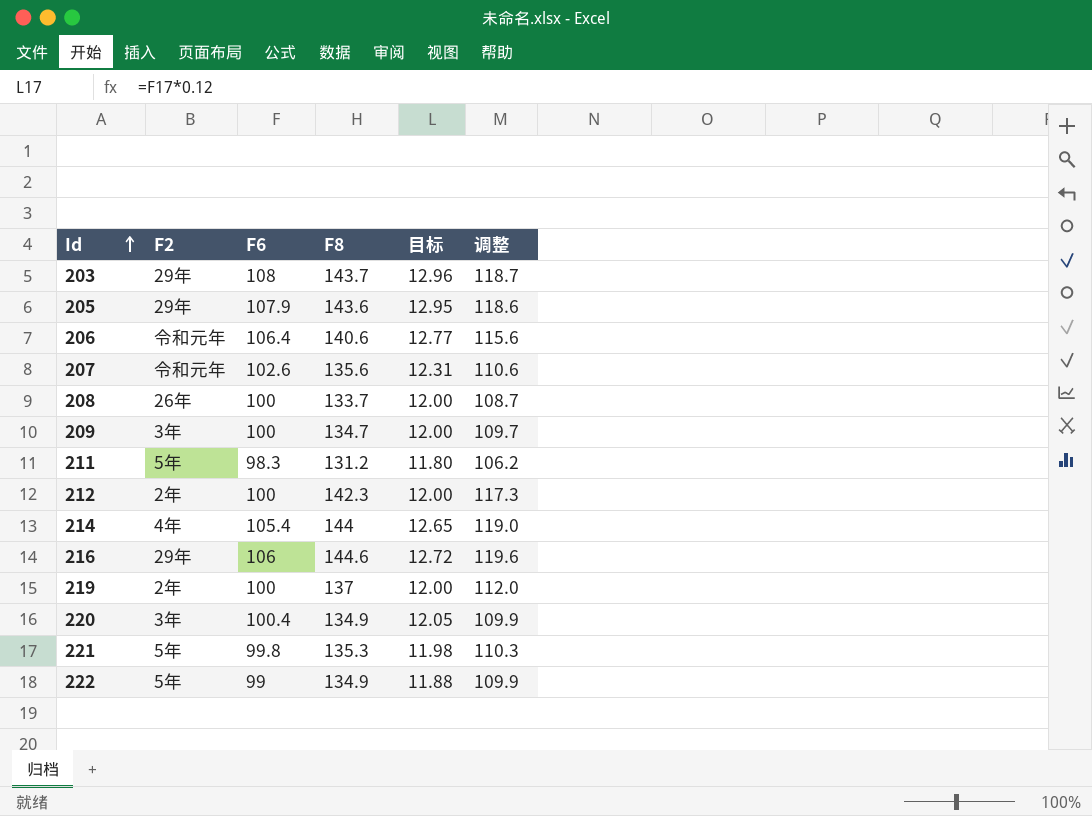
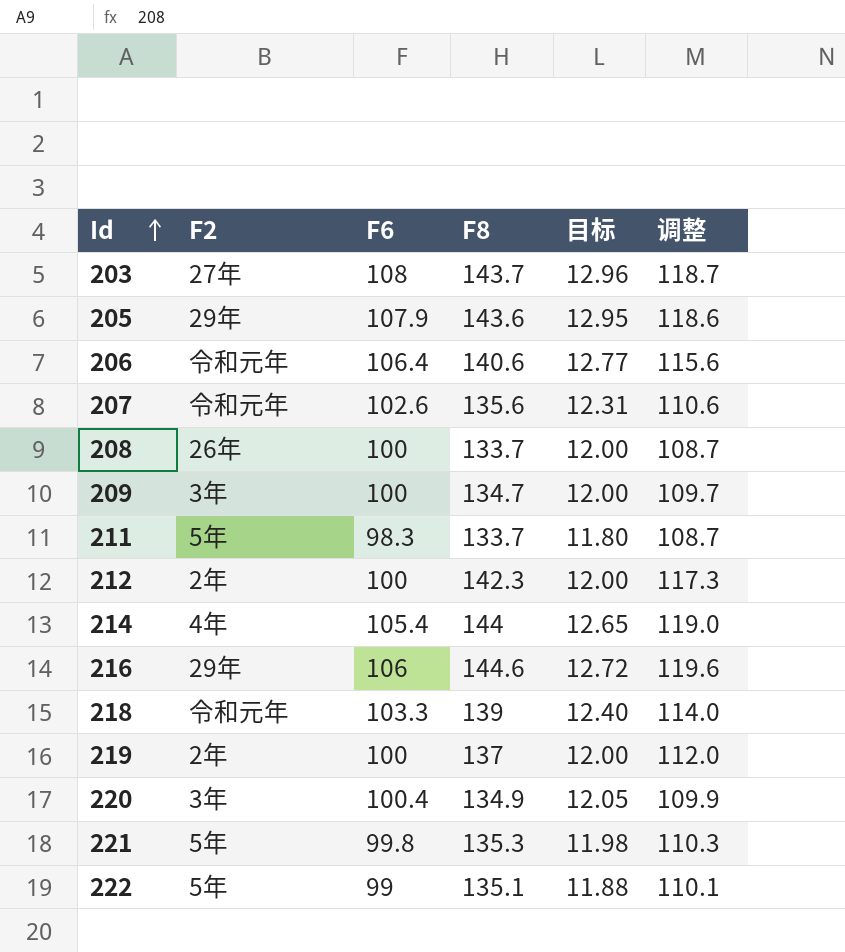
203 | F2: 29年 -> 27年
211 | F8: 131.2 -> 133.7
211 | 调整: 106.2 -> 108.7
row 218: none -> 令和元年 | 103.3 | 139 | 12.40 | 114.0
222 | F8: 134.9 -> 135.1
222 | 调整: 109.9 -> 110.1

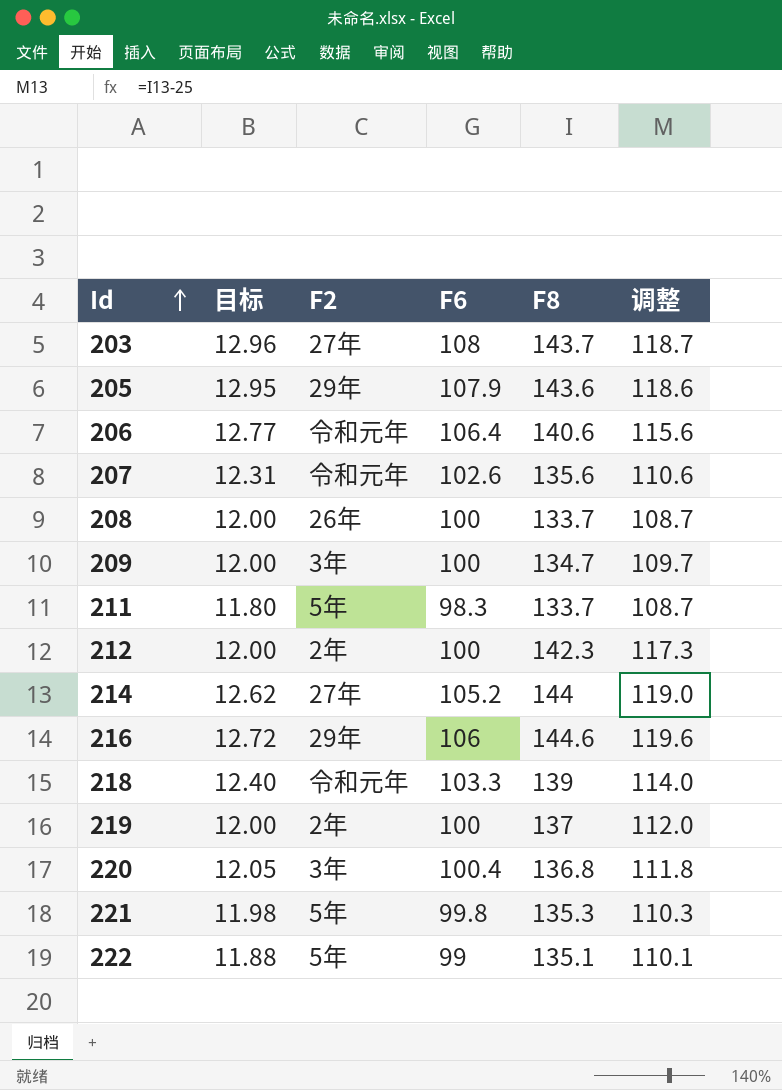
column 目标 | position: 5 -> 2
214 | 目标: 12.65 -> 12.62
214 | F2: 4年 -> 27年
214 | F6: 105.4 -> 105.2
220 | F8: 134.9 -> 136.8
220 | 调整: 109.9 -> 111.8

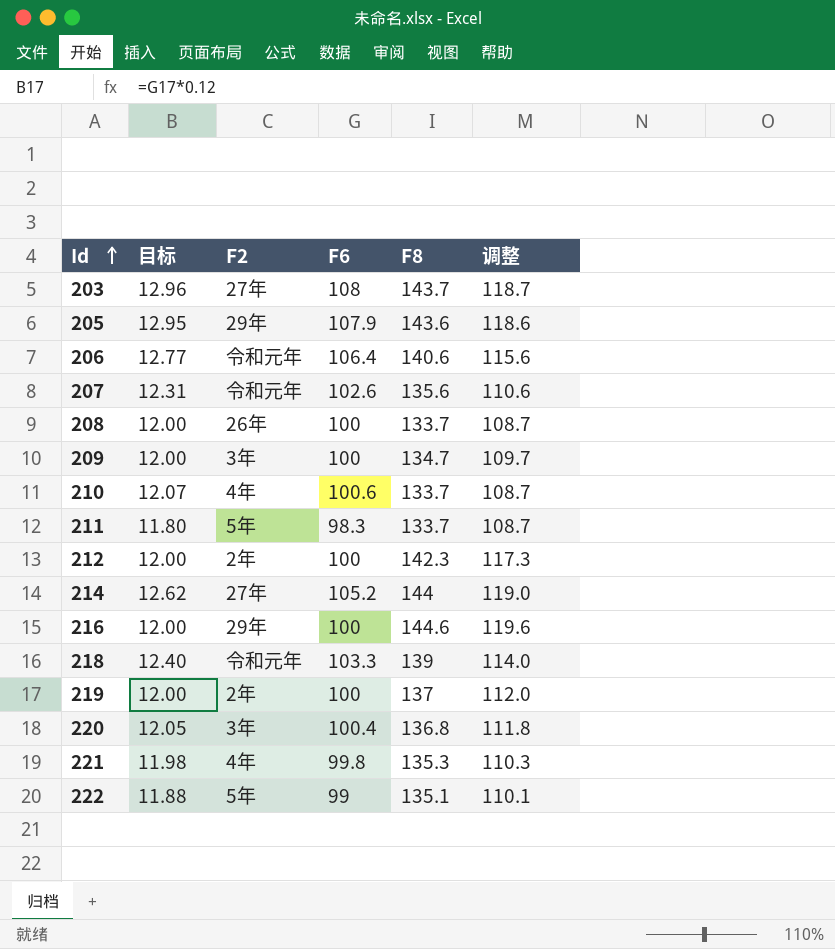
row 210: none -> 12.07 | 4年 | 100.6 | 133.7 | 108.7
216 | 目标: 12.72 -> 12.00
216 | F6: 106 -> 100
221 | F2: 5年 -> 4年

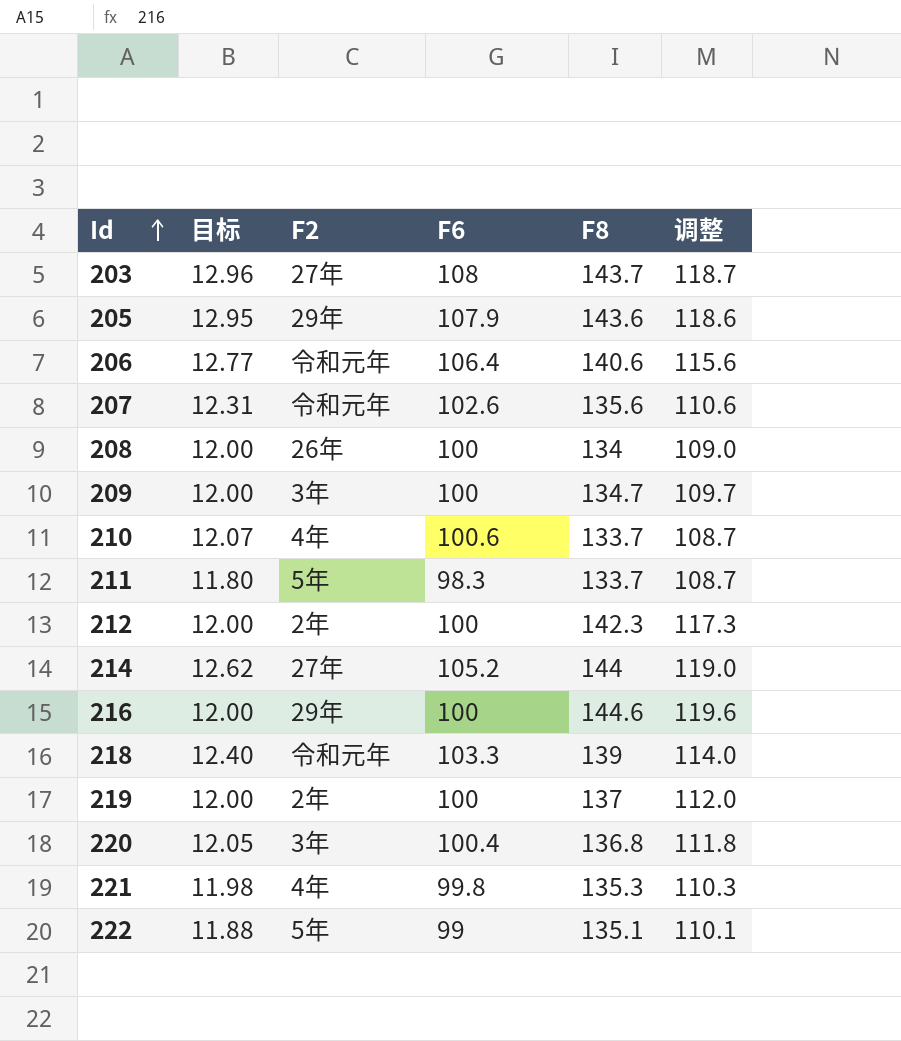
208 | F8: 133.7 -> 134
208 | 调整: 108.7 -> 109.0

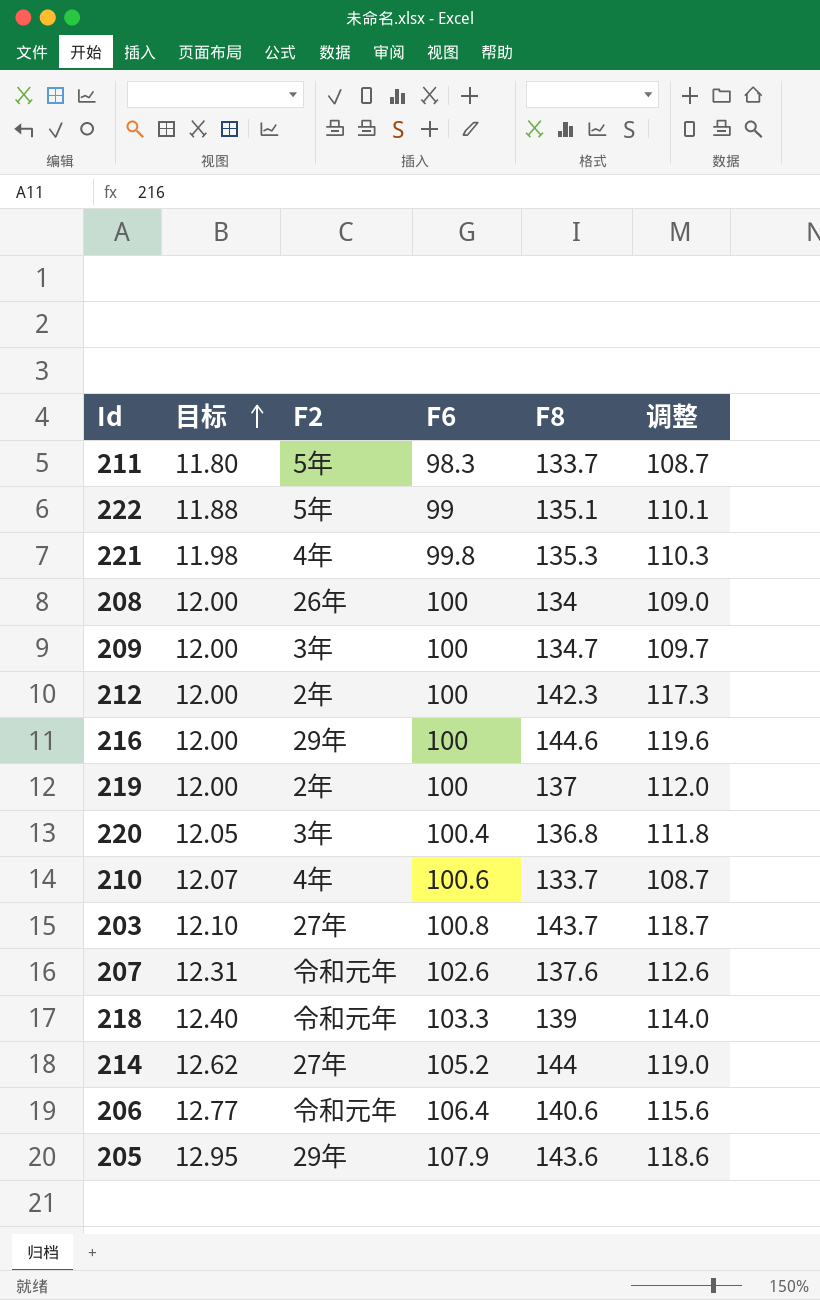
row order: Id ascending -> 目标 ascending
203 | 目标: 12.96 -> 12.10
203 | F6: 108 -> 100.8
207 | F8: 135.6 -> 137.6
207 | 调整: 110.6 -> 112.6

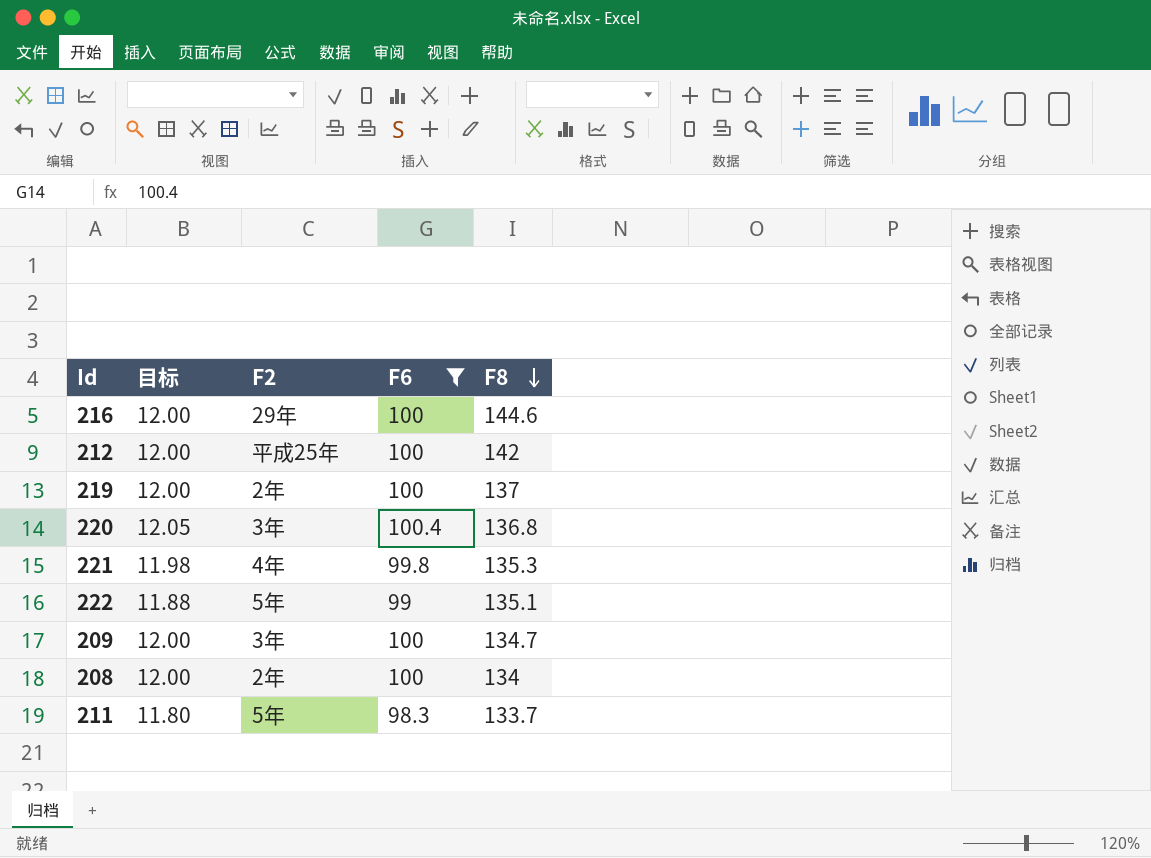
filter: none -> F6 <= 100.4
row order: 目标 ascending -> F8 descending
column 调整 | formula: [F8] - 25 -> none
212 | F2: 2年 -> 平成25年
212 | F8: 142.3 -> 142
208 | F2: 26年 -> 2年

